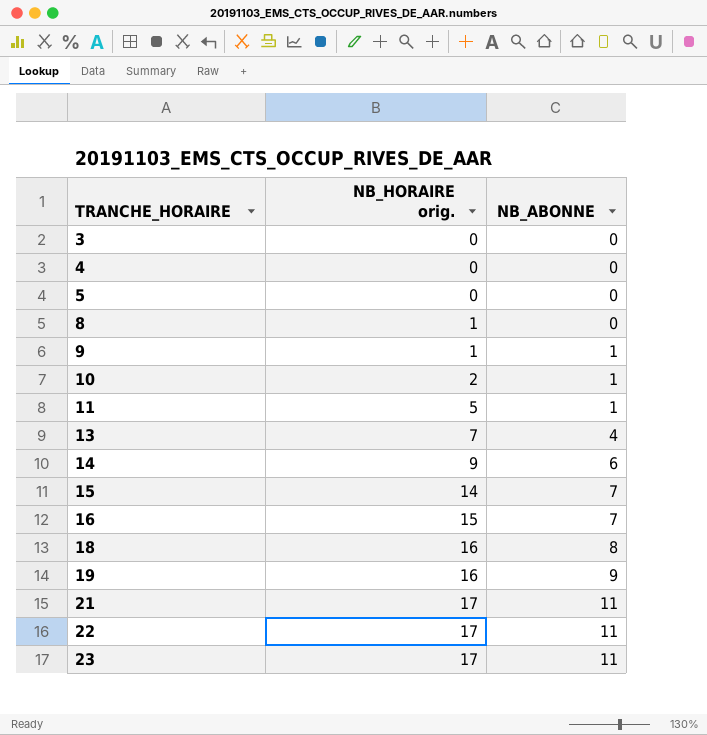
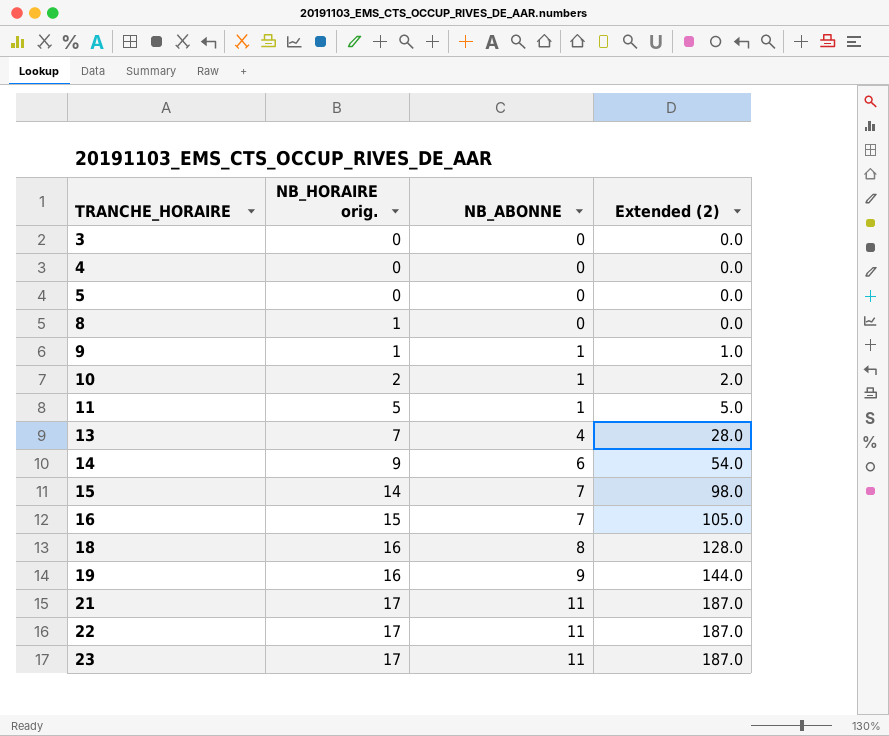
column Extended (2) | formula: none -> [NB_HORAIRE orig.] * [NB_ABONNE]

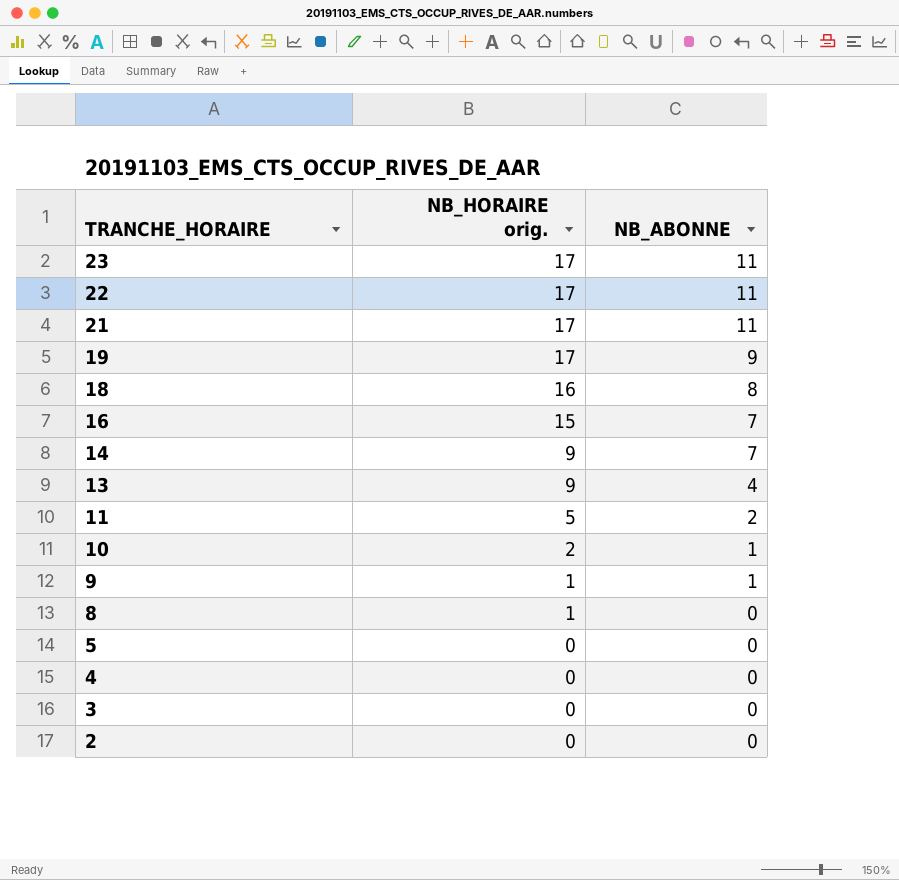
row order: TRANCHE_HORAIRE ascending -> TRANCHE_HORAIRE descending
column Extended (2) | formula: [NB_HORAIRE orig.] * [NB_ABONNE] -> none
row 15: 14 | 7 | 98.0 -> none
19 | NB_HORAIRE orig.: 16 -> 17
14 | NB_ABONNE: 6 -> 7
13 | NB_HORAIRE orig.: 7 -> 9
11 | NB_ABONNE: 1 -> 2
row 2: none -> 0 | 0

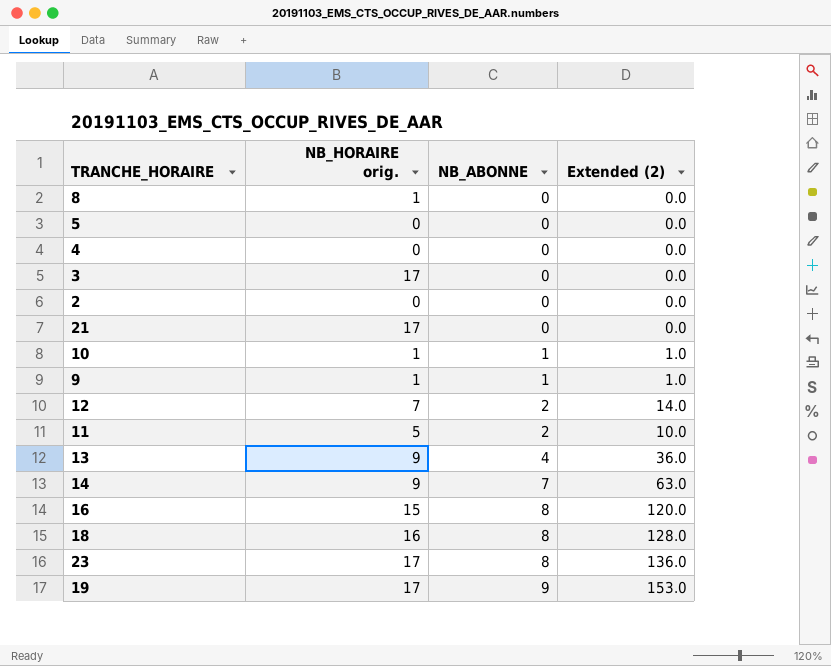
row order: TRANCHE_HORAIRE descending -> NB_ABONNE ascending
column Extended (2) | formula: none -> [NB_HORAIRE orig.] * [NB_ABONNE]
row 22: 17 | 11 -> none
3 | NB_HORAIRE orig.: 0 -> 17
21 | NB_ABONNE: 11 -> 0
10 | NB_HORAIRE orig.: 2 -> 1
row 12: none -> 7 | 2 | 14.0
16 | NB_ABONNE: 7 -> 8
23 | NB_ABONNE: 11 -> 8

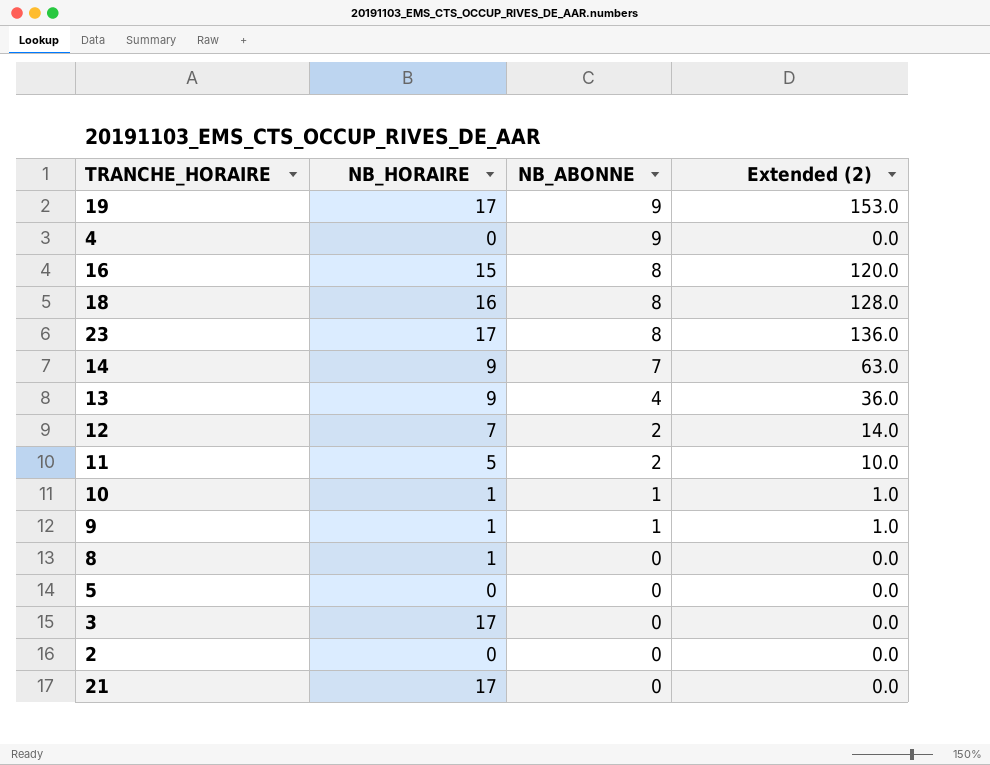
row order: NB_ABONNE ascending -> NB_ABONNE descending
column name: NB_HORAIRE orig. -> NB_HORAIRE
4 | NB_ABONNE: 0 -> 9

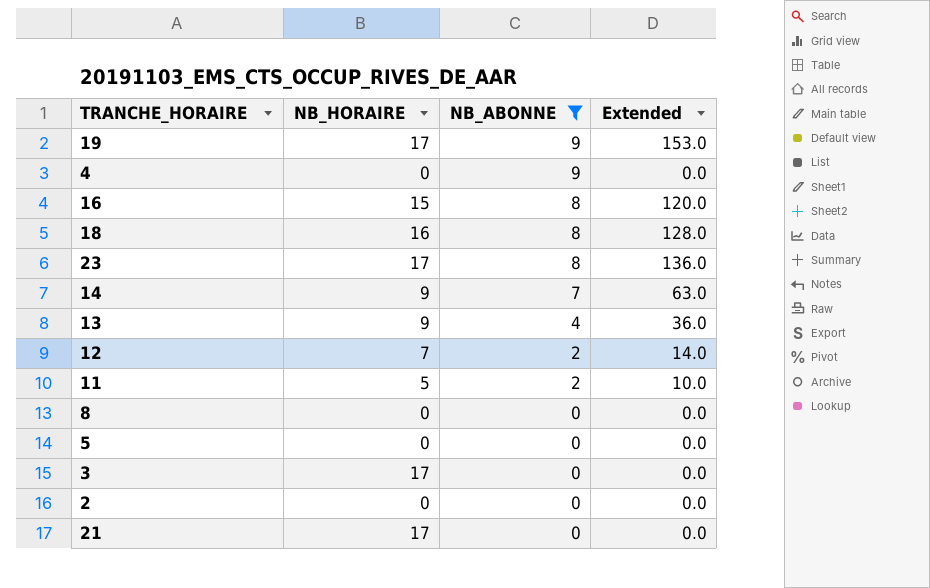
filter: none -> NB_ABONNE != 1
column name: Extended (2) -> Extended
8 | NB_HORAIRE: 1 -> 0

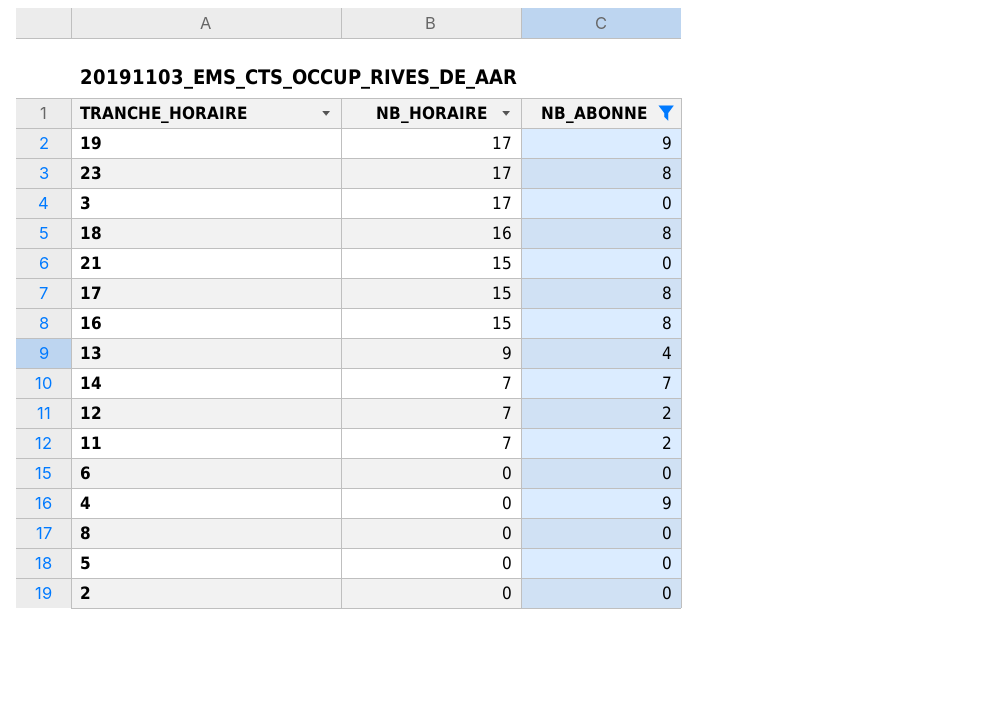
row order: NB_ABONNE descending -> NB_HORAIRE descending
column Extended | formula: [NB_HORAIRE] * [NB_ABONNE] -> none
21 | NB_HORAIRE: 17 -> 15
row 17: none -> 15 | 8
14 | NB_HORAIRE: 9 -> 7
11 | NB_HORAIRE: 5 -> 7
row 6: none -> 0 | 0

